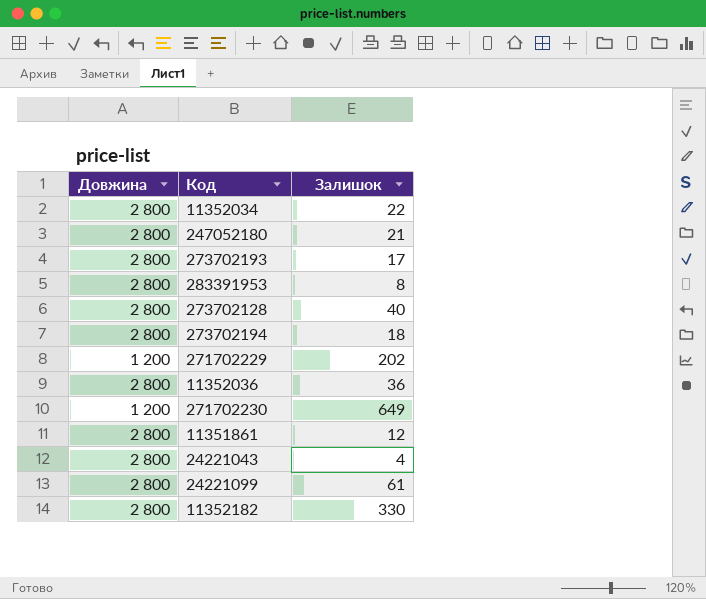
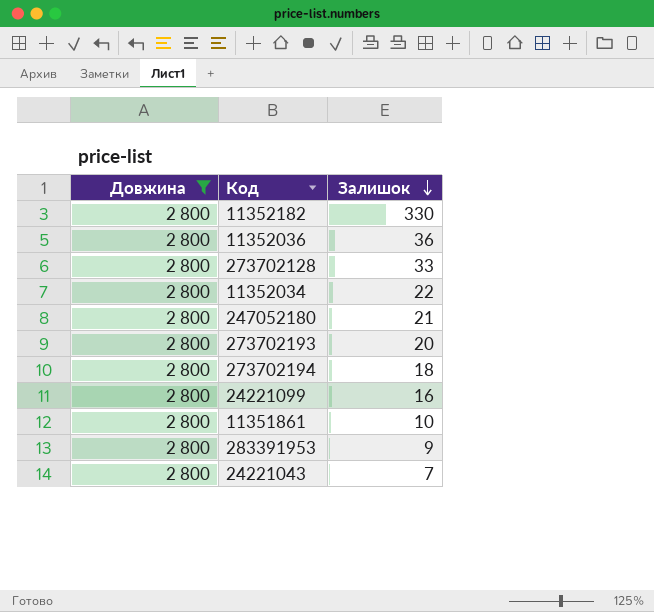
filter: none -> Довжина = 2 800
row order: none -> Залишок descending
273702128 | Залишок: 40 -> 33
273702193 | Залишок: 17 -> 20
24221099 | Залишок: 61 -> 16
11351861 | Залишок: 12 -> 10
283391953 | Залишок: 8 -> 9
24221043 | Залишок: 4 -> 7

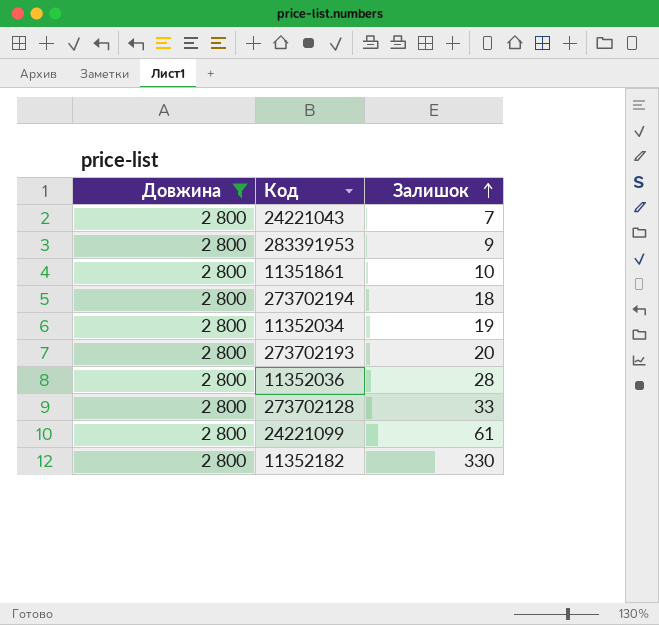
row order: Залишок descending -> Залишок ascending
row 247052180: 2 800 | 21 -> none
11352034 | Залишок: 22 -> 19
11352036 | Залишок: 36 -> 28
24221099 | Залишок: 16 -> 61

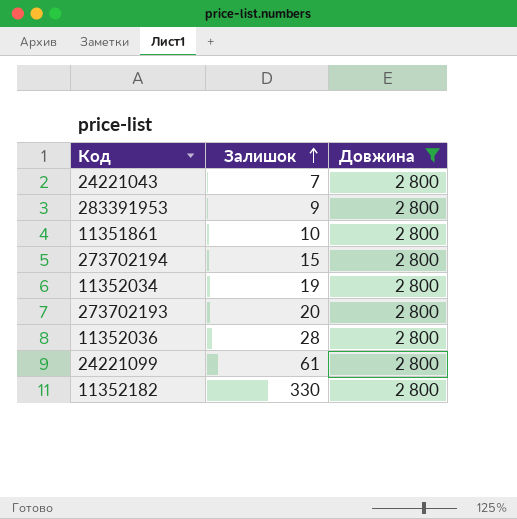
column Довжина | position: 1 -> 3
row 273702128: 2 800 | 33 -> none
273702194 | Залишок: 18 -> 15

